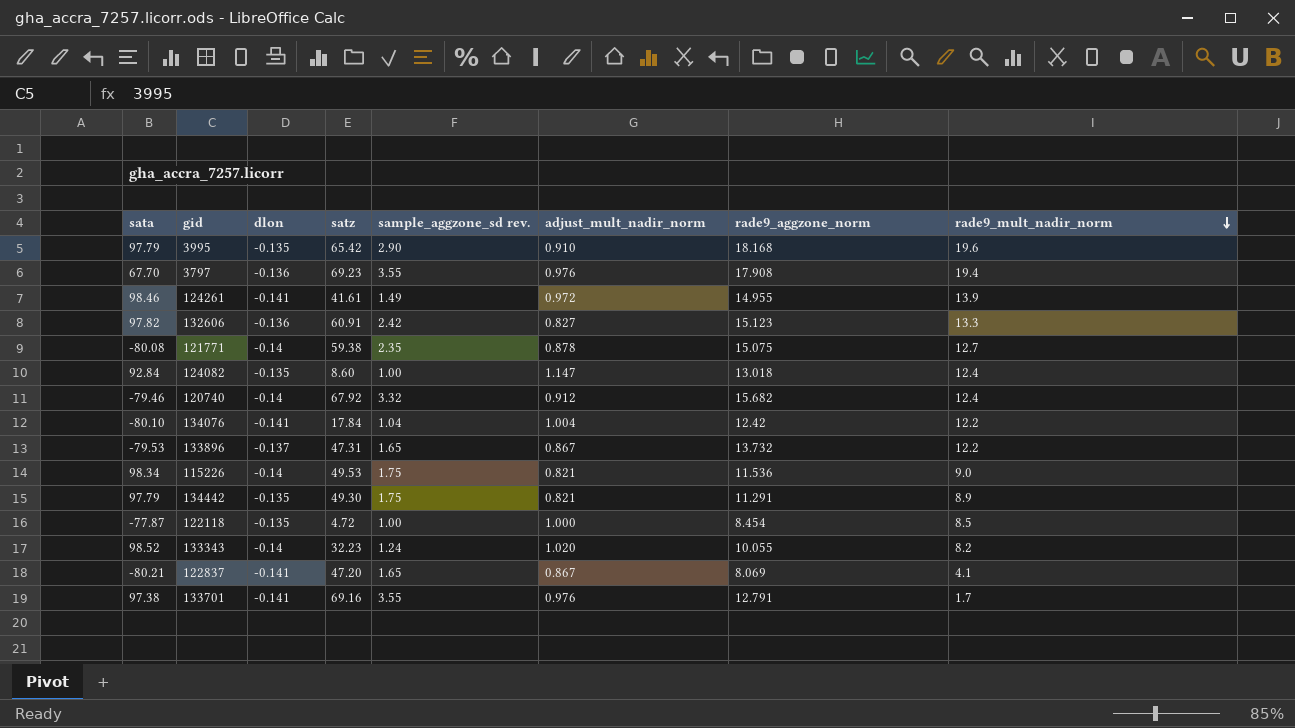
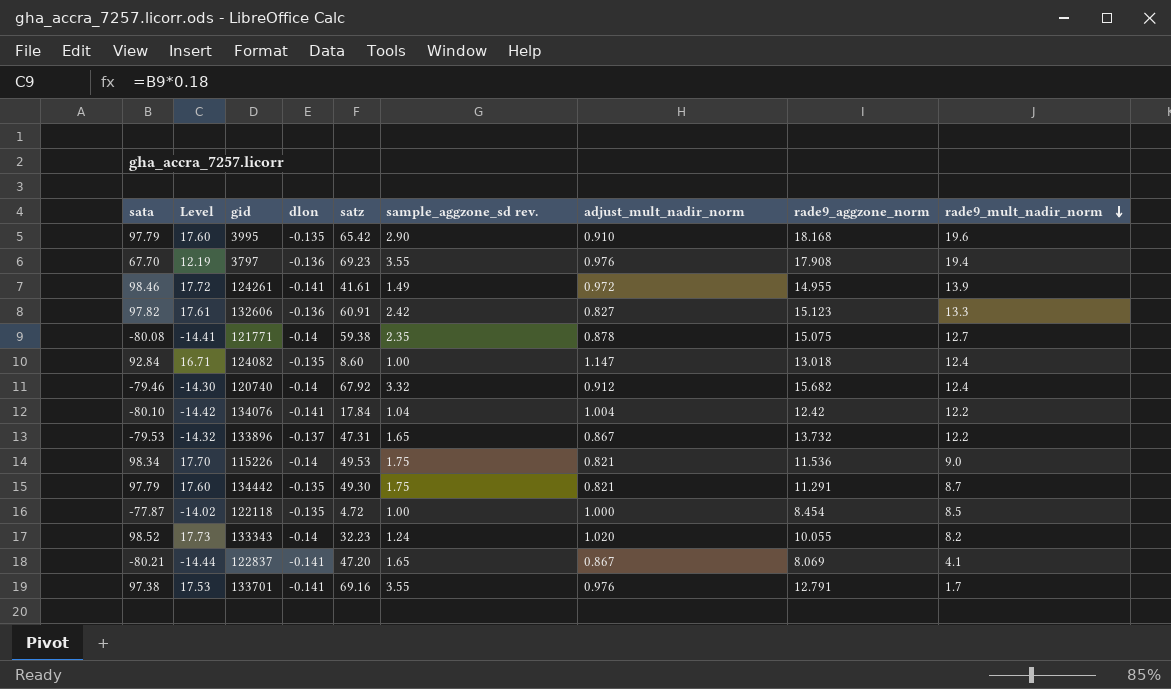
column Level | formula: none -> [sata] * 0.18
134442 | rade9_mult_nadir_norm: 8.9 -> 8.7

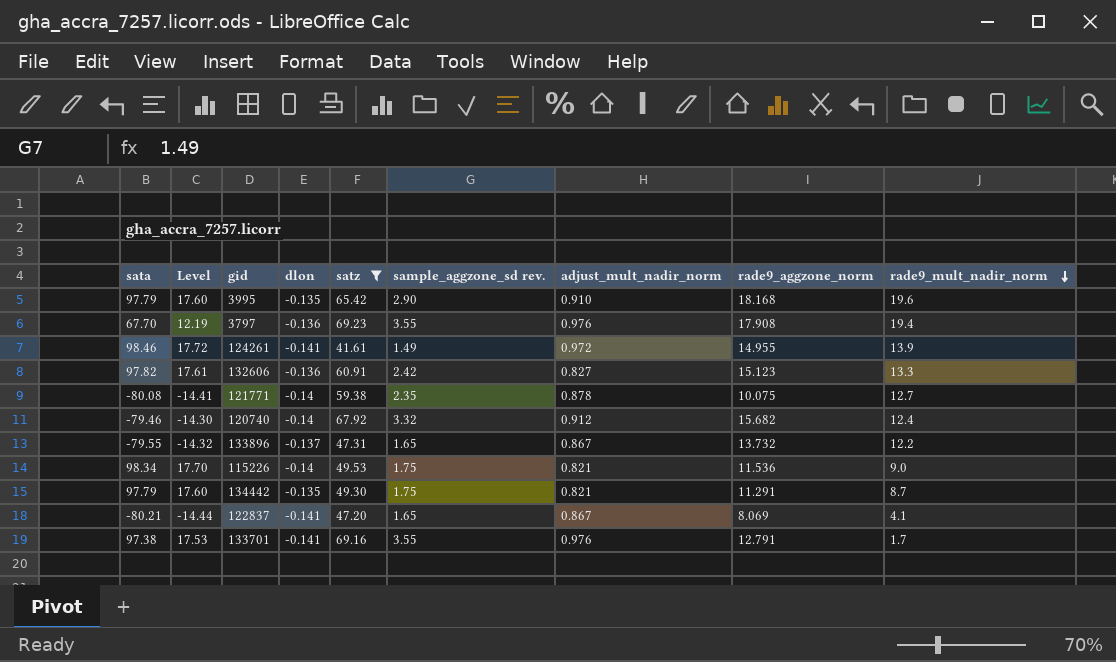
filter: none -> satz >= 41.61
121771 | rade9_aggzone_norm: 15.075 -> 10.075
133896 | sata: -79.53 -> -79.55

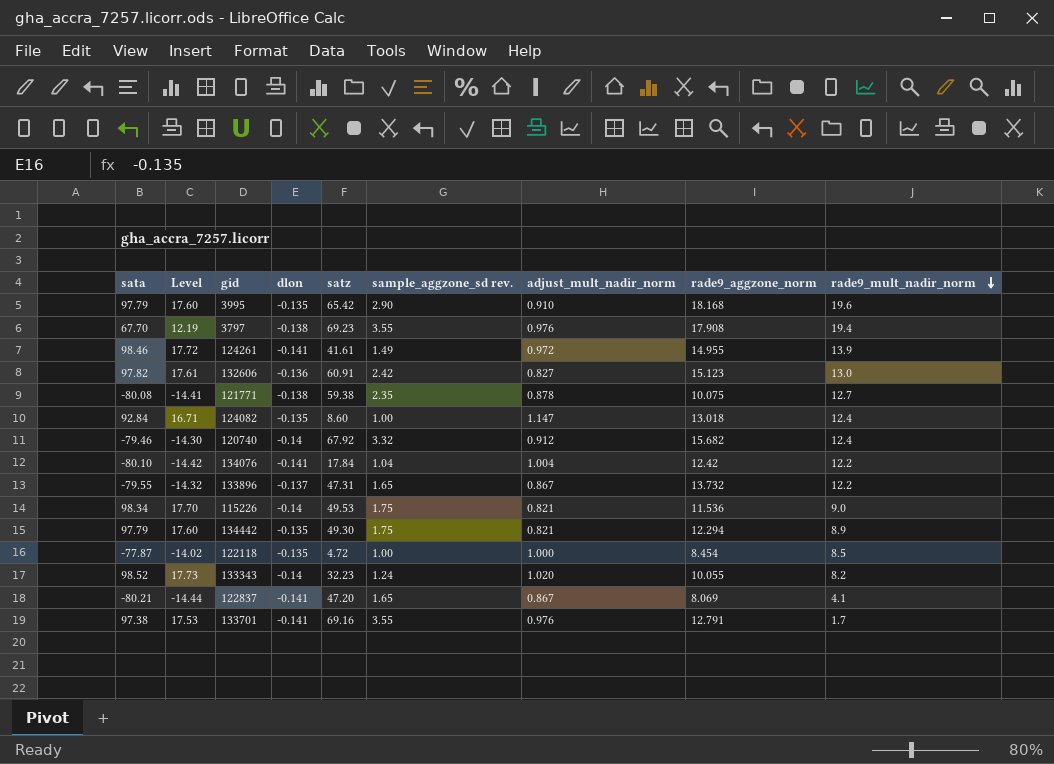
filter: satz >= 41.61 -> none
3797 | dlon: -0.136 -> -0.138
132606 | rade9_mult_nadir_norm: 13.3 -> 13.0
121771 | dlon: -0.14 -> -0.138
134442 | rade9_aggzone_norm: 11.291 -> 12.294
134442 | rade9_mult_nadir_norm: 8.7 -> 8.9

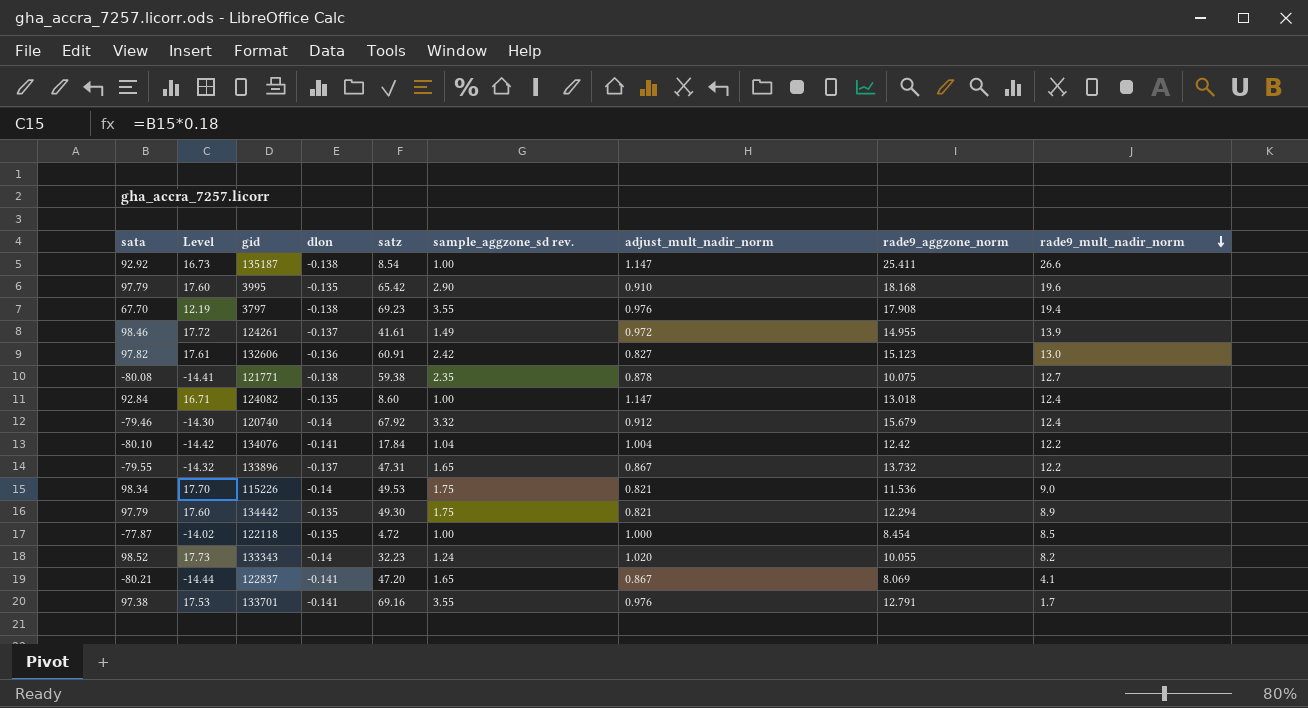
row 135187: none -> 92.92 | 16.73 | -0.138 | 8.54 | 1.00 | 1.147 | 25.411 | 26.6
124261 | dlon: -0.141 -> -0.137
120740 | rade9_aggzone_norm: 15.682 -> 15.679

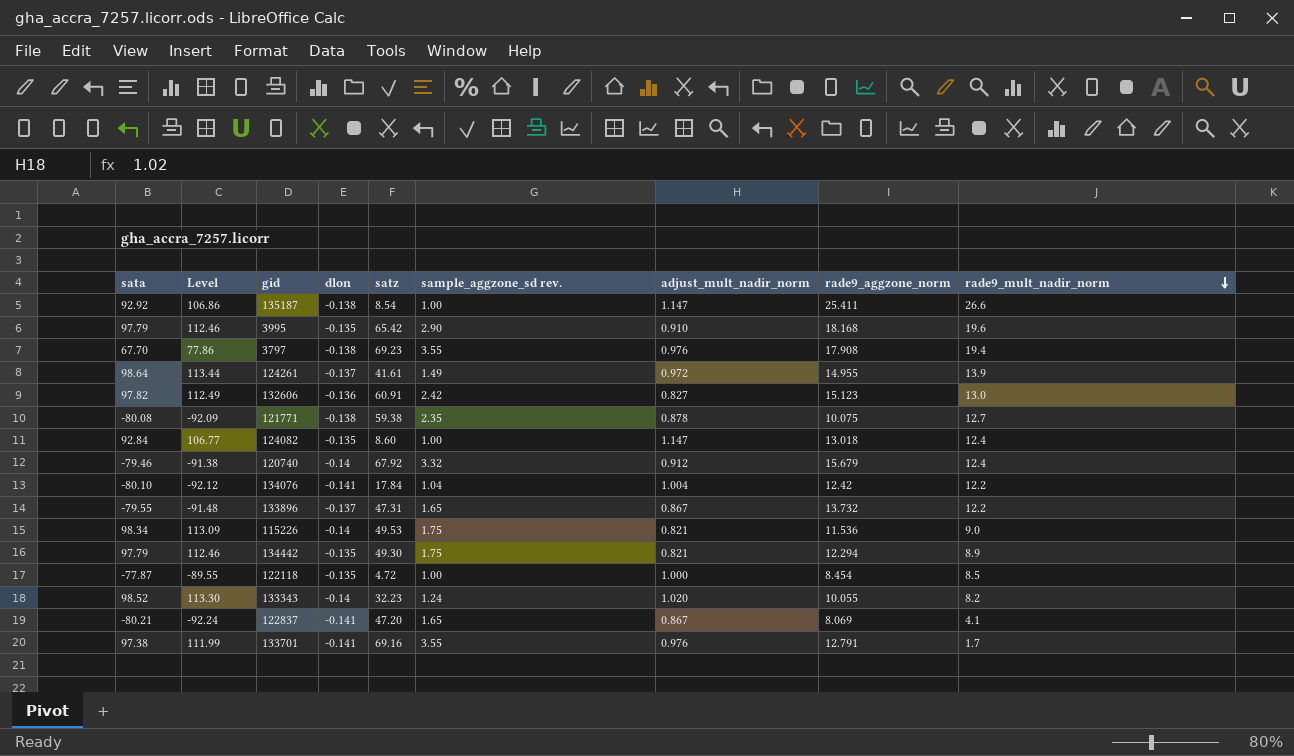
column Level | formula: [sata] * 0.18 -> [sata] * 1.15
124261 | sata: 98.46 -> 98.64

